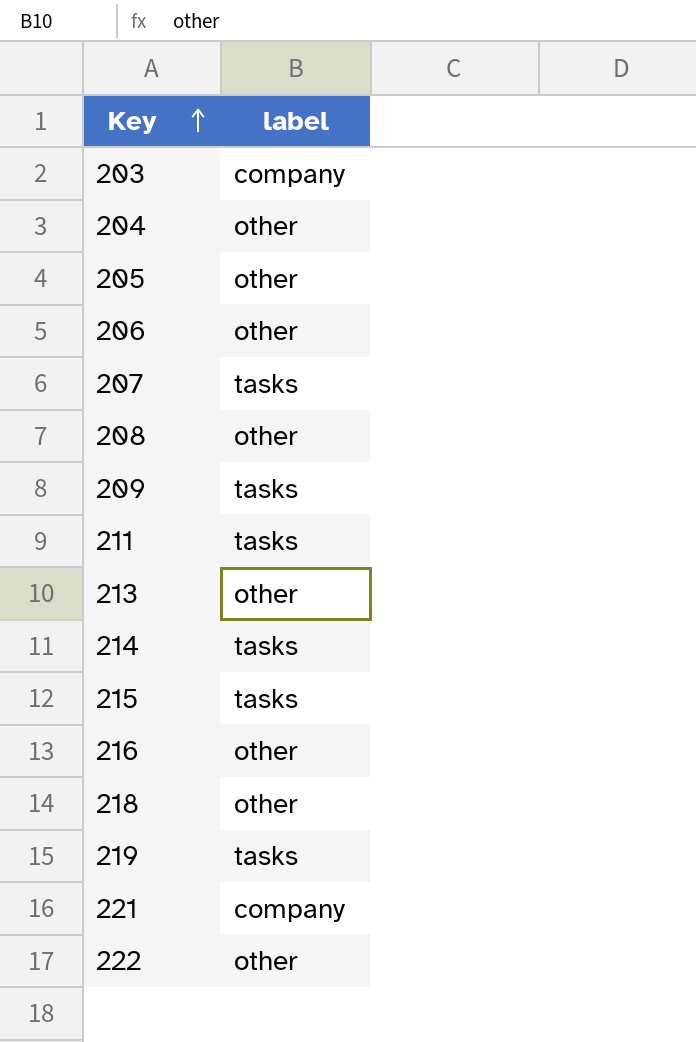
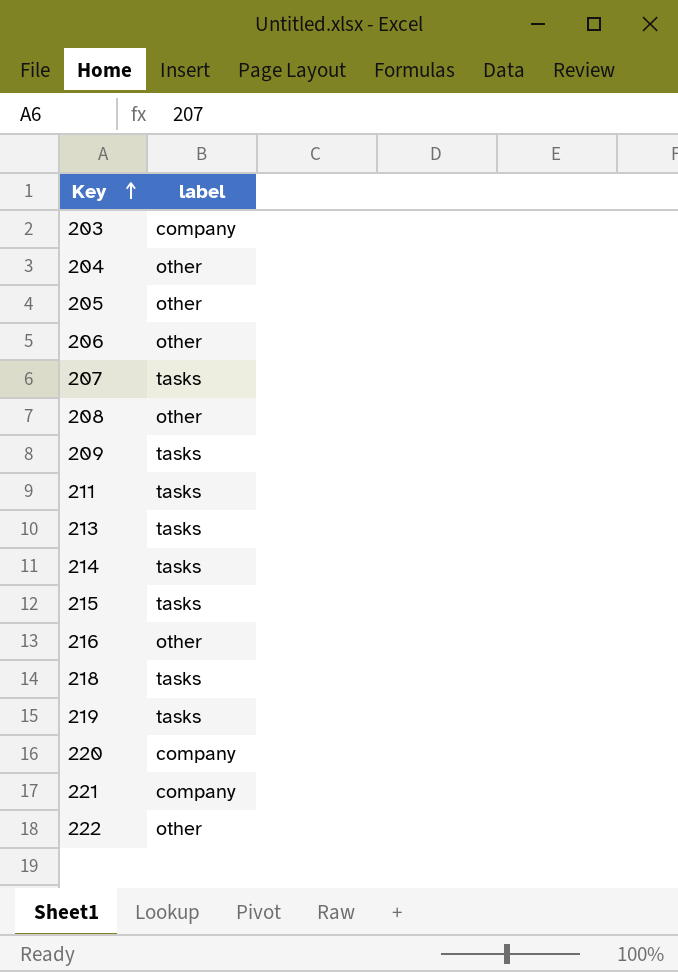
213 | label: other -> tasks
218 | label: other -> tasks
row 220: none -> company

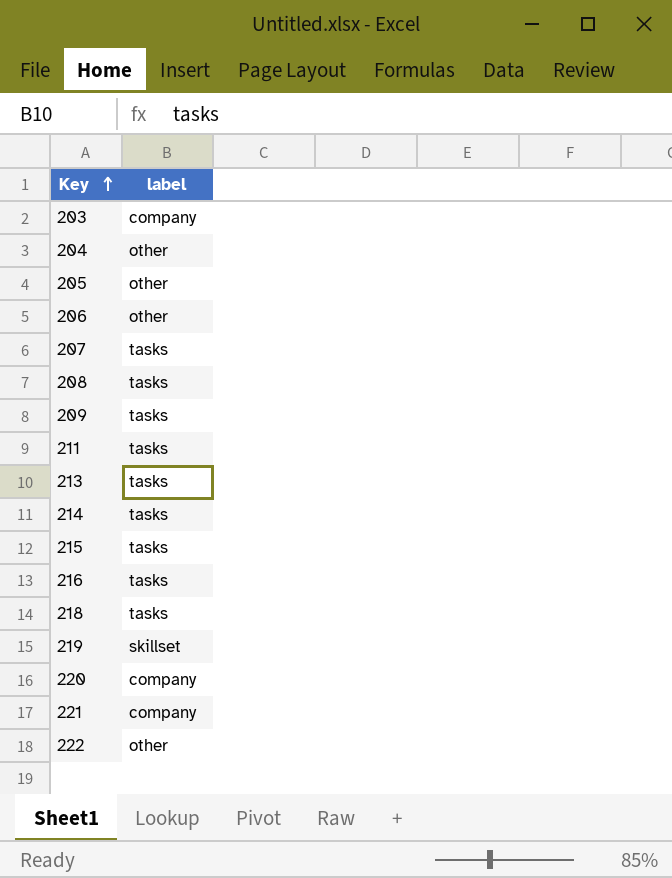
208 | label: other -> tasks
216 | label: other -> tasks
219 | label: tasks -> skillset

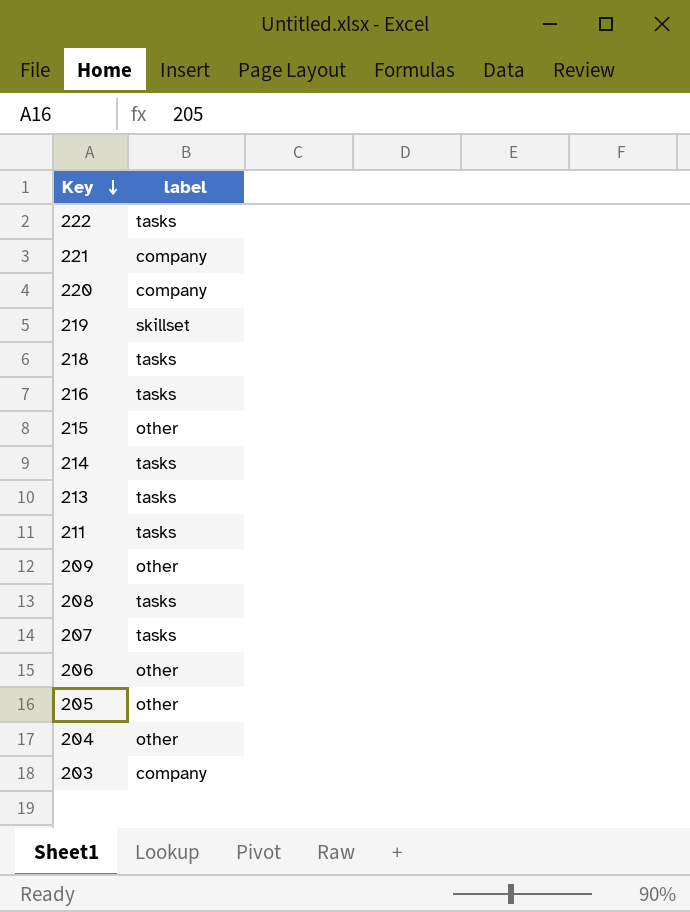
row order: Key ascending -> Key descending
222 | label: other -> tasks
215 | label: tasks -> other
209 | label: tasks -> other

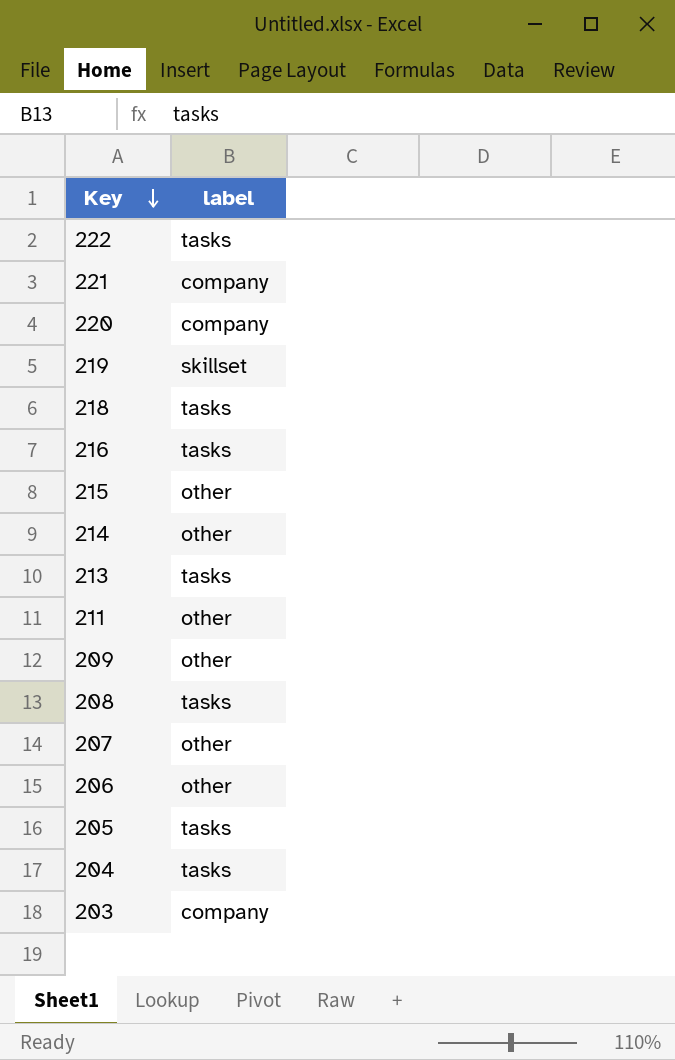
214 | label: tasks -> other
211 | label: tasks -> other
207 | label: tasks -> other
205 | label: other -> tasks
204 | label: other -> tasks

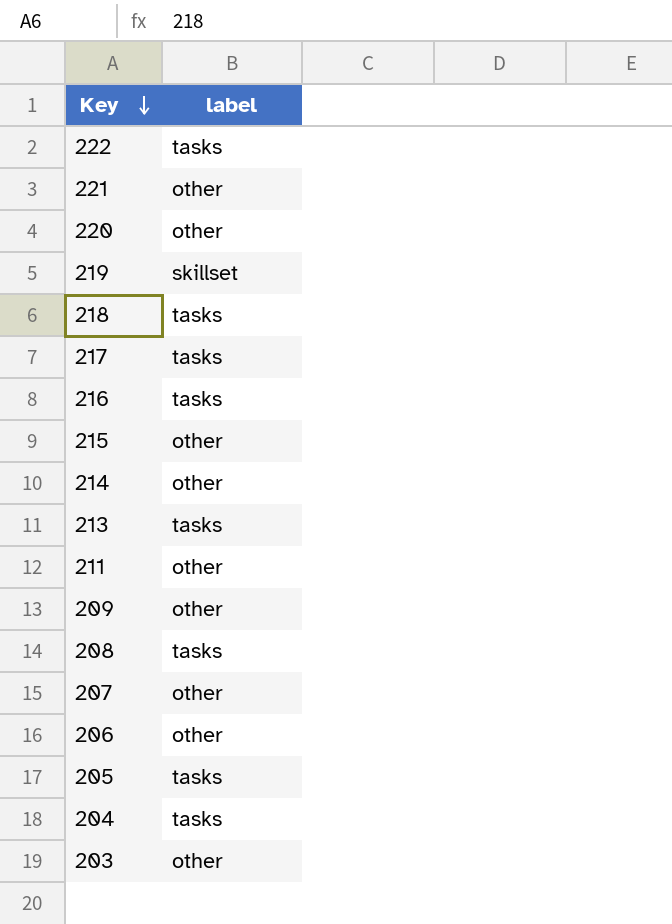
221 | label: company -> other
220 | label: company -> other
row 217: none -> tasks
203 | label: company -> other

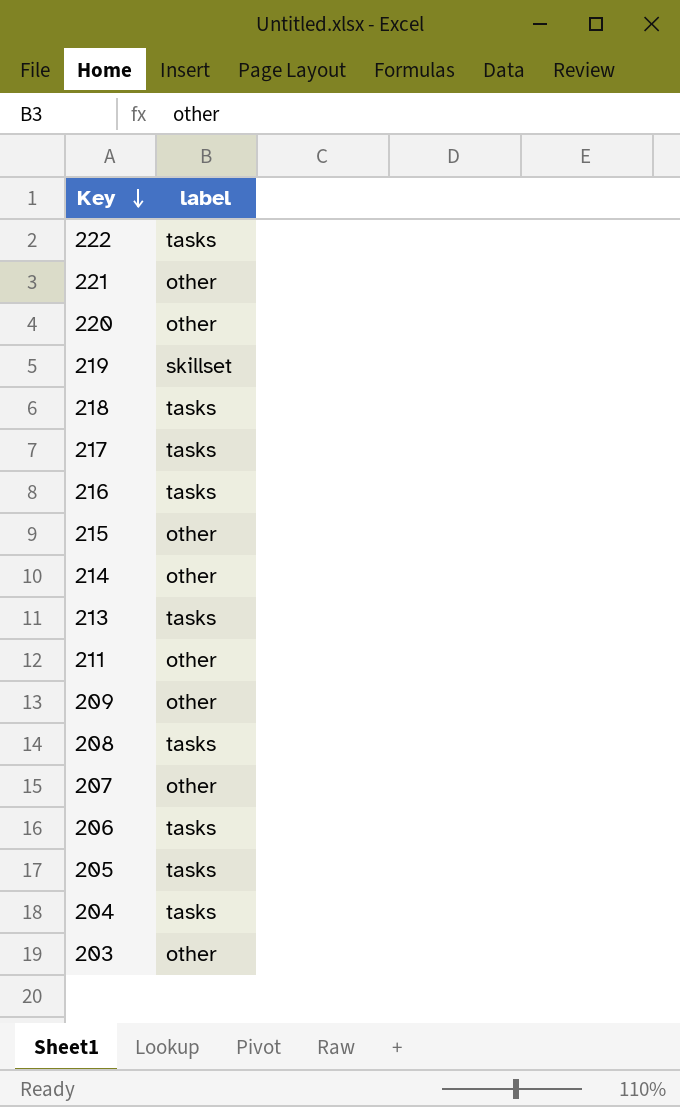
206 | label: other -> tasks

